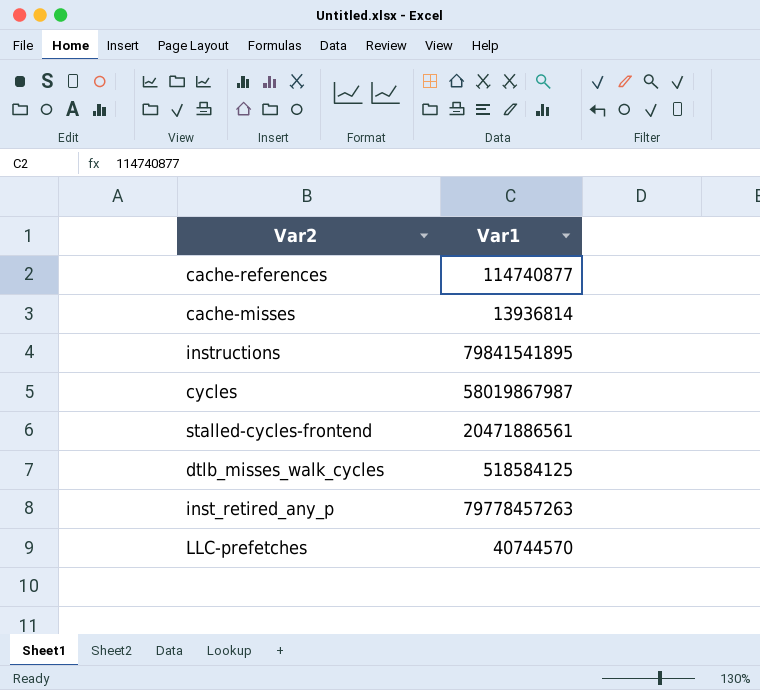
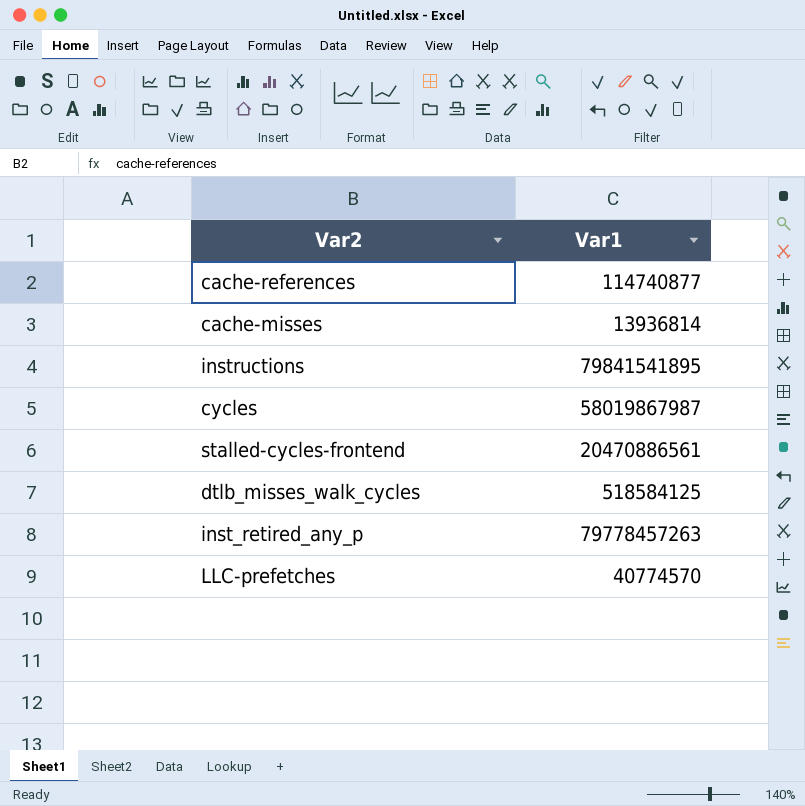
stalled-cycles-frontend | Var1: 20471886561 -> 20470886561
LLC-prefetches | Var1: 40744570 -> 40774570

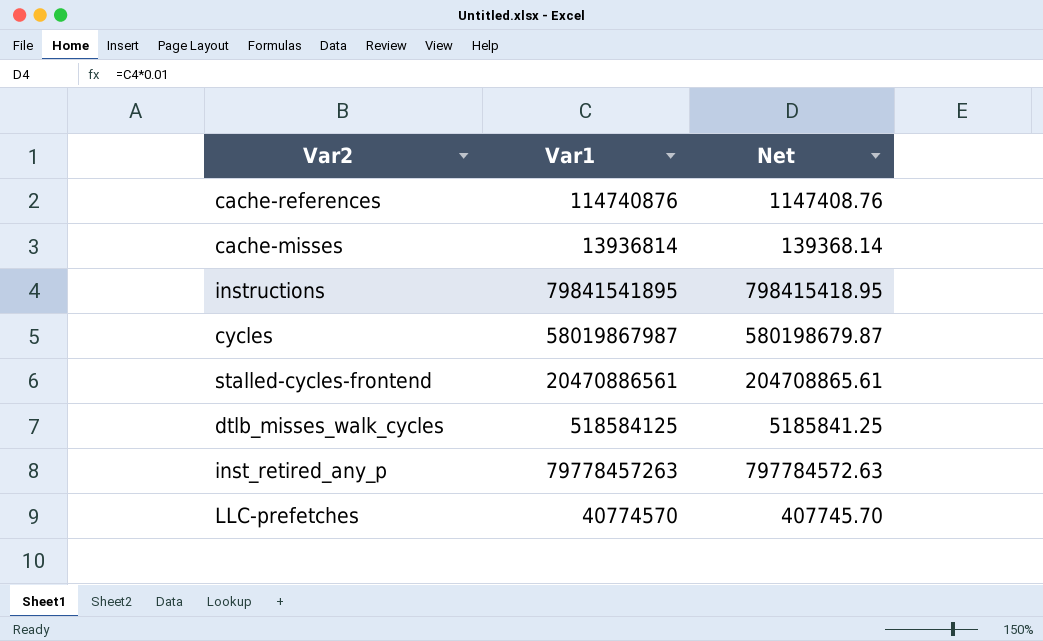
column Net | formula: none -> [Var1] * 0.01
cache-references | Var1: 114740877 -> 114740876

